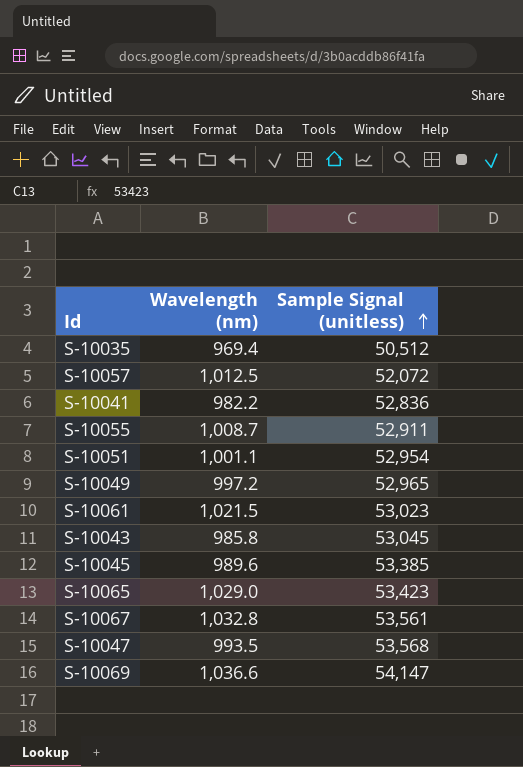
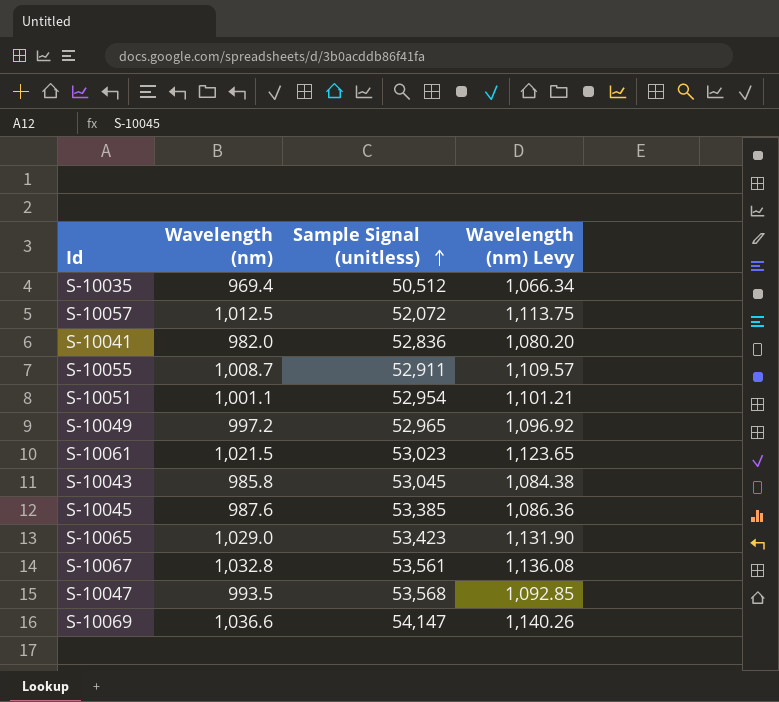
column Wavelength (nm) Levy | formula: none -> [Wavelength (nm)] * 1.1
S-10041 | Wavelength (nm): 982.2 -> 982.0
S-10045 | Wavelength (nm): 989.6 -> 987.6

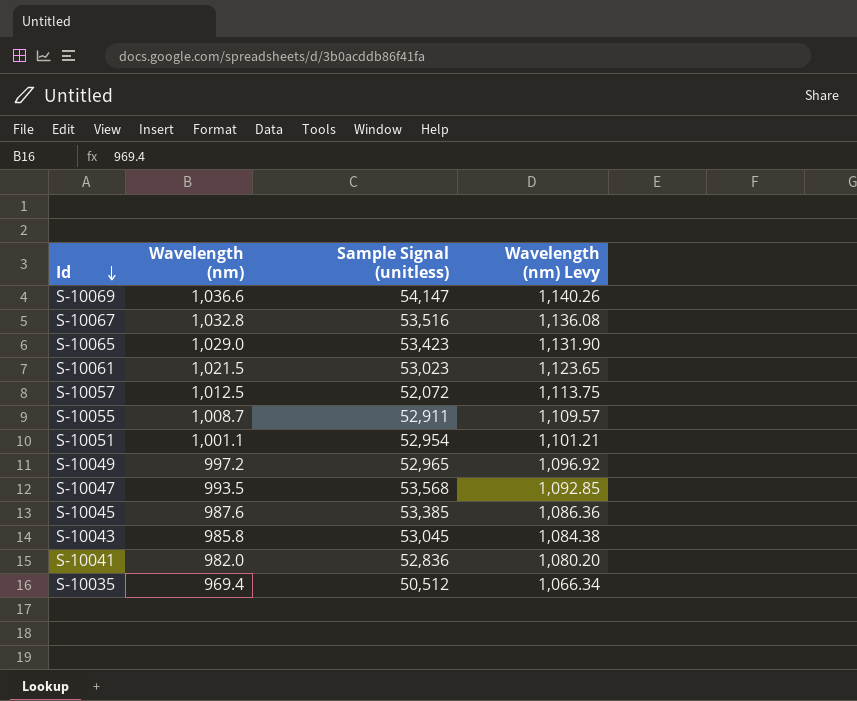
row order: Sample Signal (unitless) ascending -> Id descending
S-10067 | Sample Signal (unitless): 53,561 -> 53,516

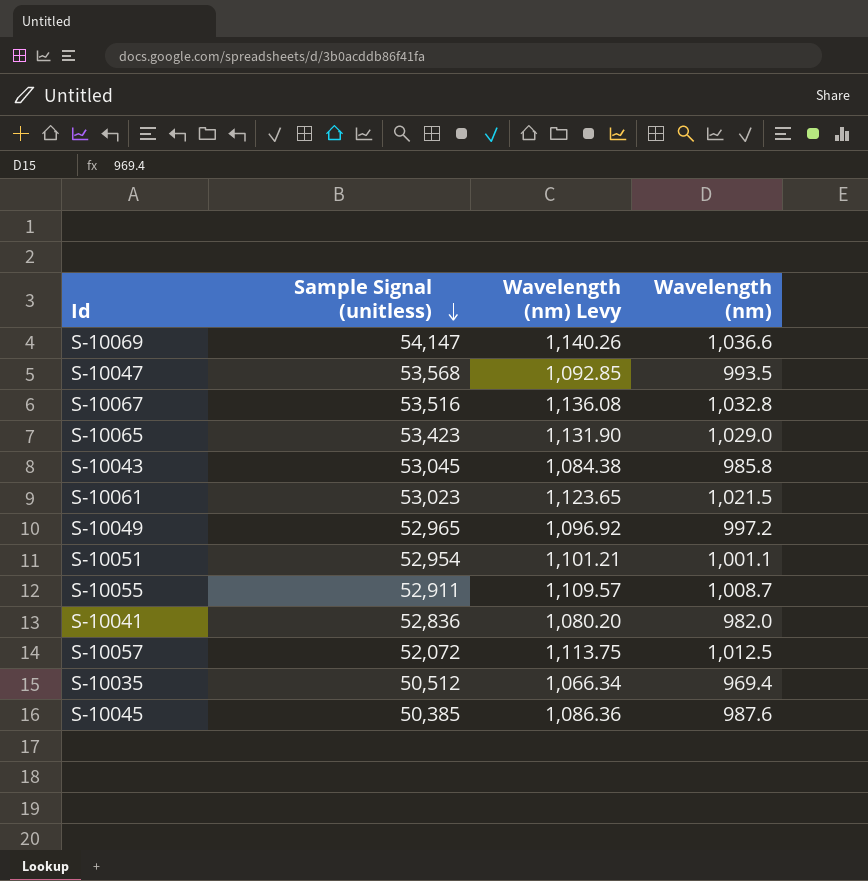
row order: Id descending -> Sample Signal (unitless) descending
column Wavelength (nm) | position: 2 -> 4
S-10045 | Sample Signal (unitless): 53,385 -> 50,385

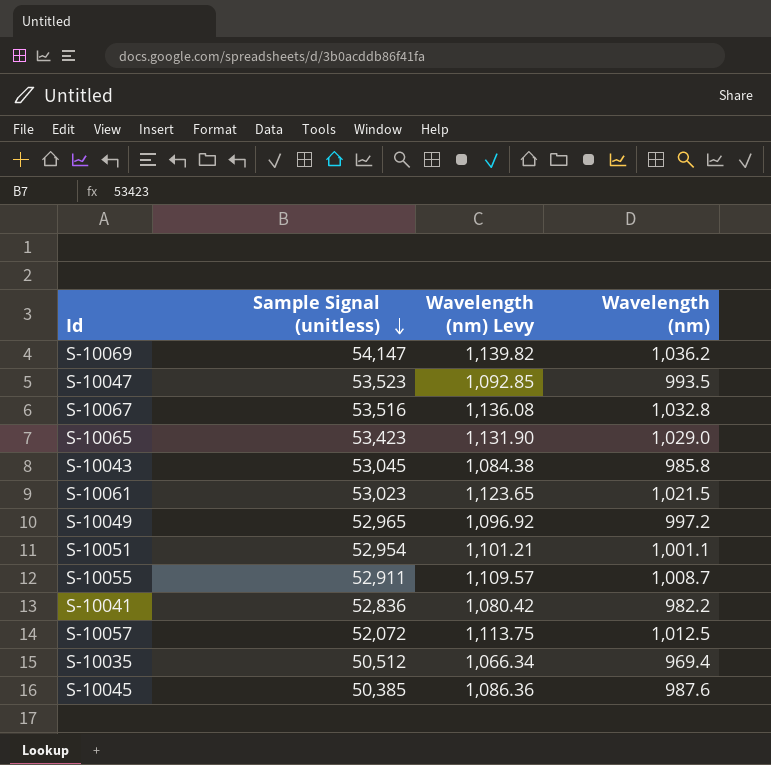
S-10069 | Wavelength (nm) Levy: 1,140.26 -> 1,139.82
S-10069 | Wavelength (nm): 1,036.6 -> 1,036.2
S-10047 | Sample Signal (unitless): 53,568 -> 53,523
S-10041 | Wavelength (nm) Levy: 1,080.20 -> 1,080.42
S-10041 | Wavelength (nm): 982.0 -> 982.2

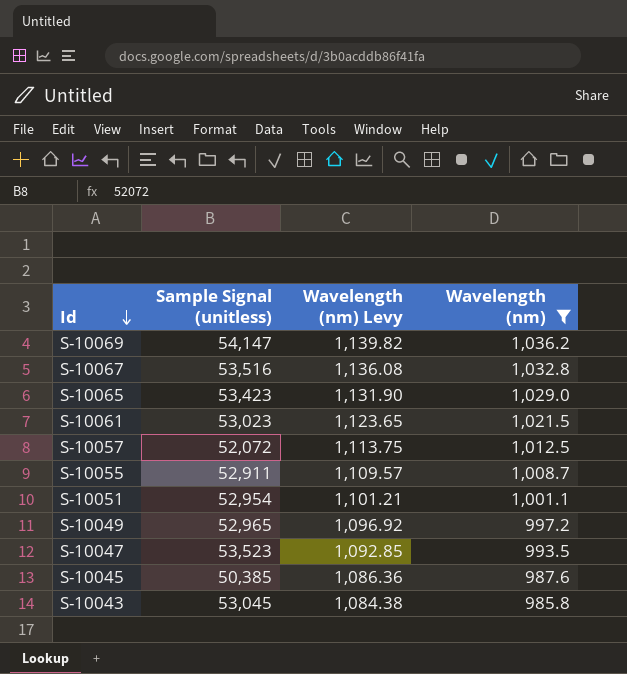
filter: none -> Wavelength (nm) >= 985.8
row order: Sample Signal (unitless) descending -> Id descending

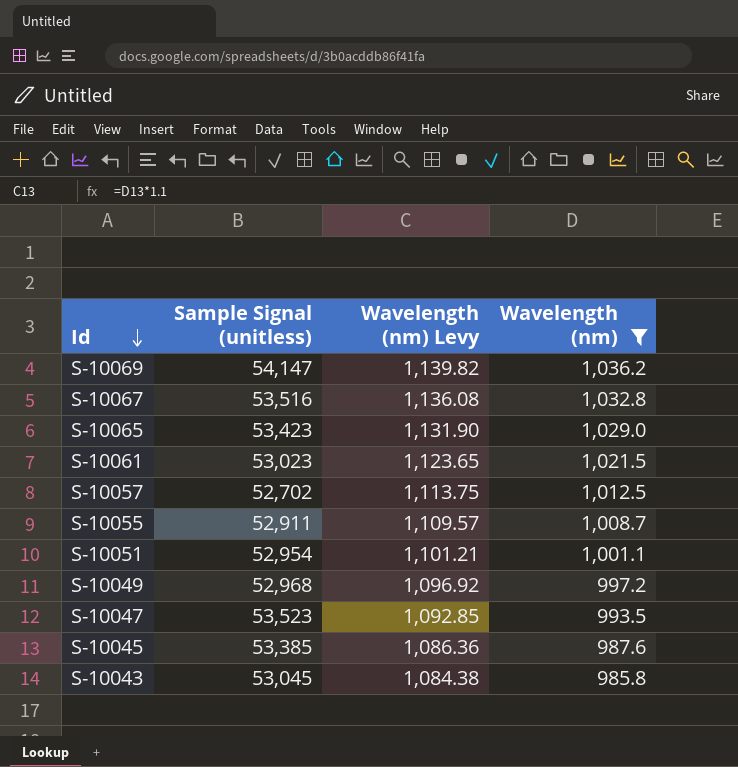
S-10057 | Sample Signal (unitless): 52,072 -> 52,702
S-10049 | Sample Signal (unitless): 52,965 -> 52,968
S-10045 | Sample Signal (unitless): 50,385 -> 53,385

